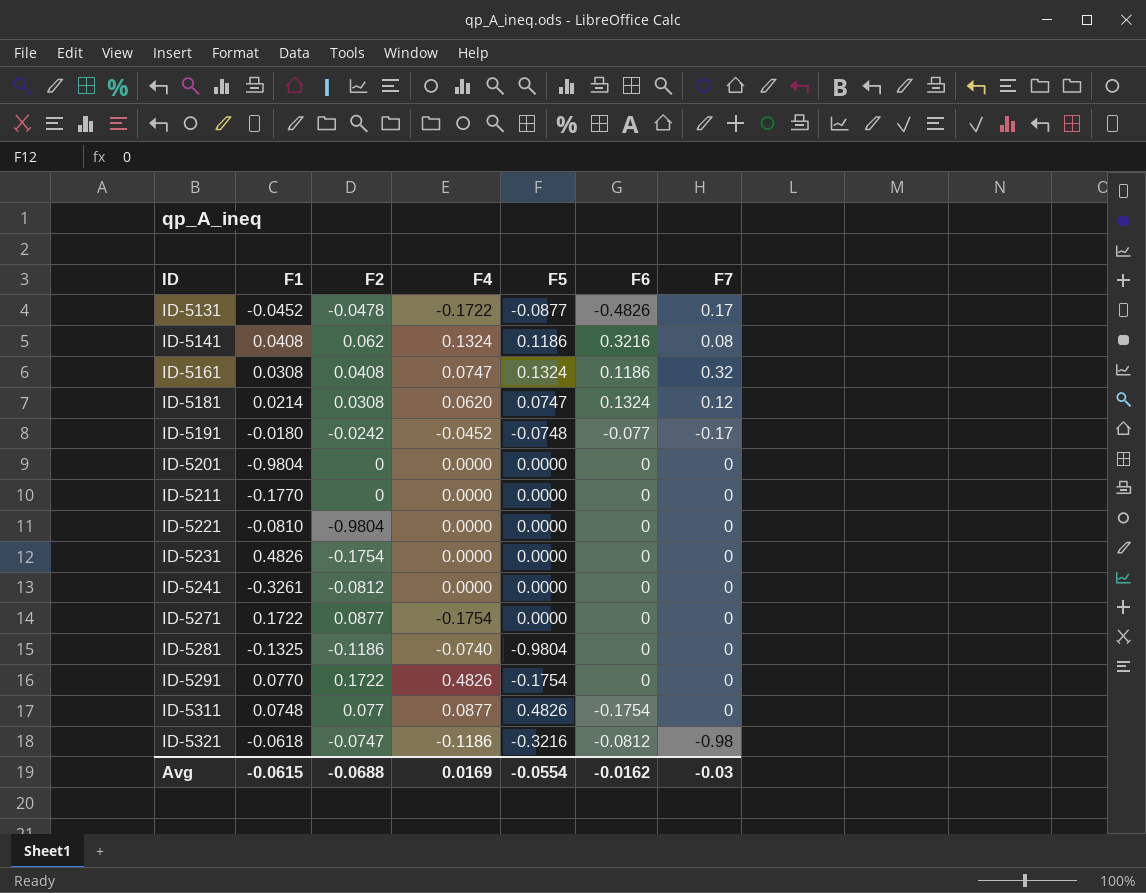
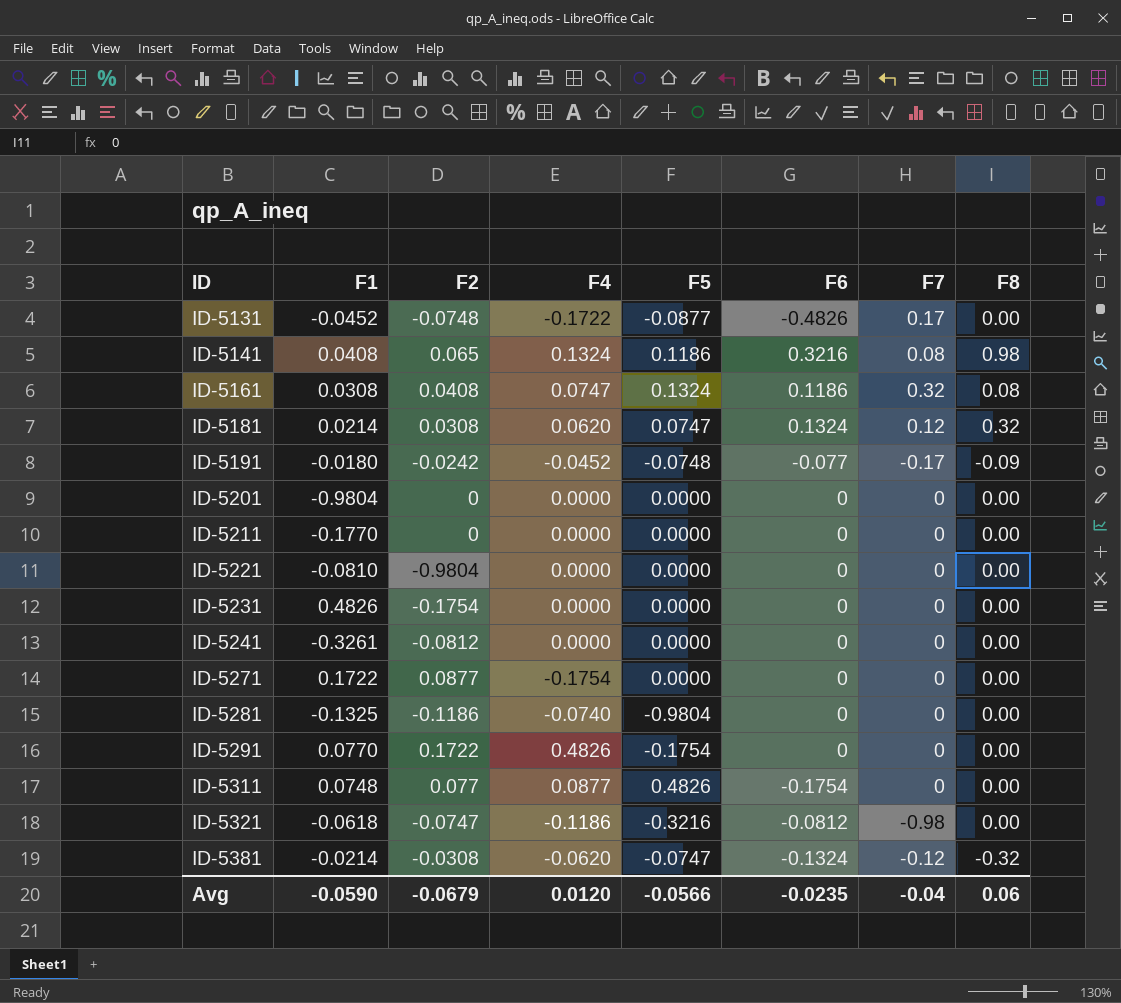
column F8 | position: none -> 8
ID-5131 | F2: -0.0478 -> -0.0748
ID-5141 | F2: 0.062 -> 0.065
row ID-5381: none -> -0.0214 | -0.0308 | -0.0620 | -0.0747 | -0.1324 | -0.12 | -0.32
Avg | F1: -0.0615 -> -0.0590
Avg | F2: -0.0688 -> -0.0679
Avg | F4: 0.0169 -> 0.0120
Avg | F5: -0.0554 -> -0.0566
Avg | F6: -0.0162 -> -0.0235
Avg | F7: -0.03 -> -0.04

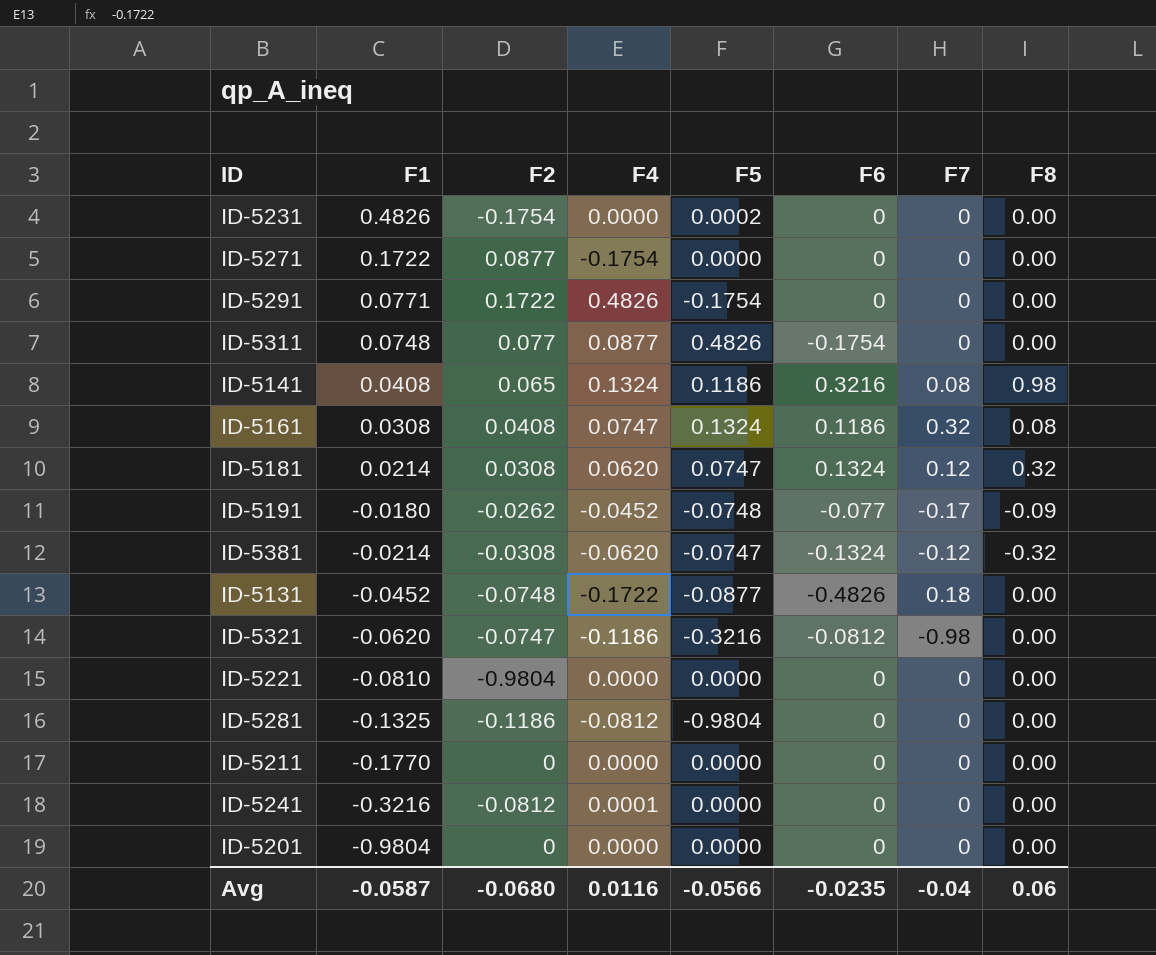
row order: ID ascending -> F1 descending
ID-5231 | F5: 0.0000 -> 0.0002
ID-5291 | F1: 0.0770 -> 0.0771
ID-5191 | F2: -0.0242 -> -0.0262
ID-5131 | F7: 0.17 -> 0.18
ID-5321 | F1: -0.0618 -> -0.0620
ID-5281 | F4: -0.0740 -> -0.0812
ID-5241 | F1: -0.3261 -> -0.3216
ID-5241 | F4: 0.0000 -> 0.0001
Avg | F1: -0.0590 -> -0.0587
Avg | F2: -0.0679 -> -0.0680
Avg | F4: 0.0120 -> 0.0116

